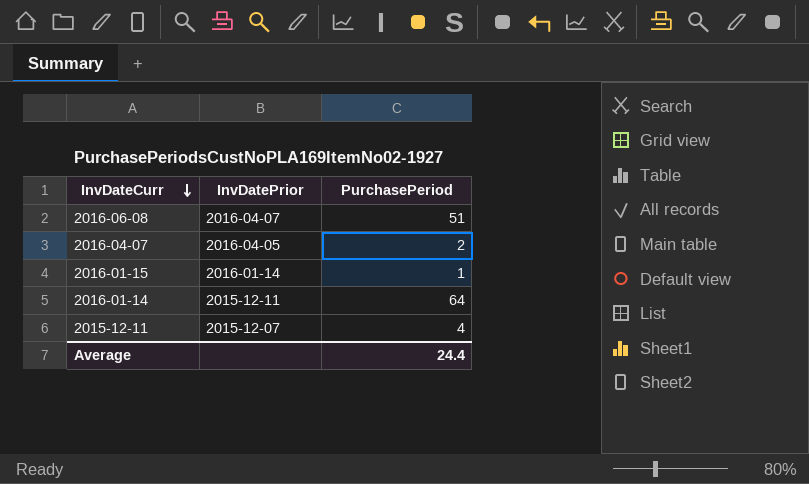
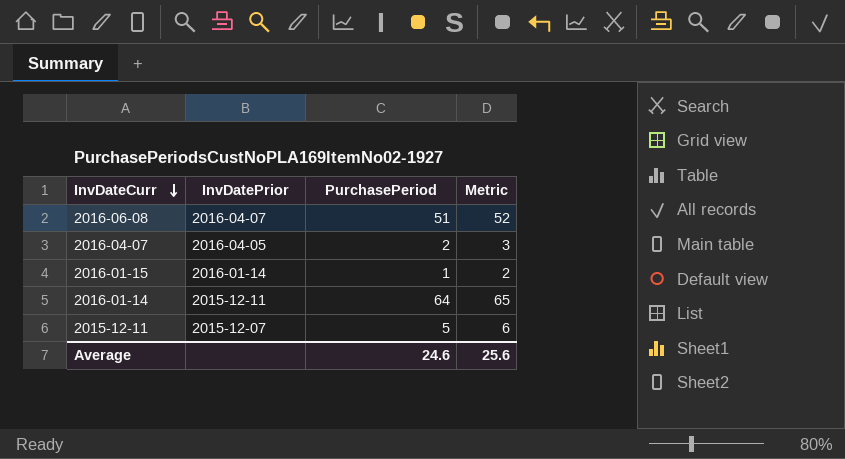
column Metric | formula: none -> [PurchasePeriod] + 1
2015-12-11 | PurchasePeriod: 4 -> 5
Average | PurchasePeriod: 24.4 -> 24.6

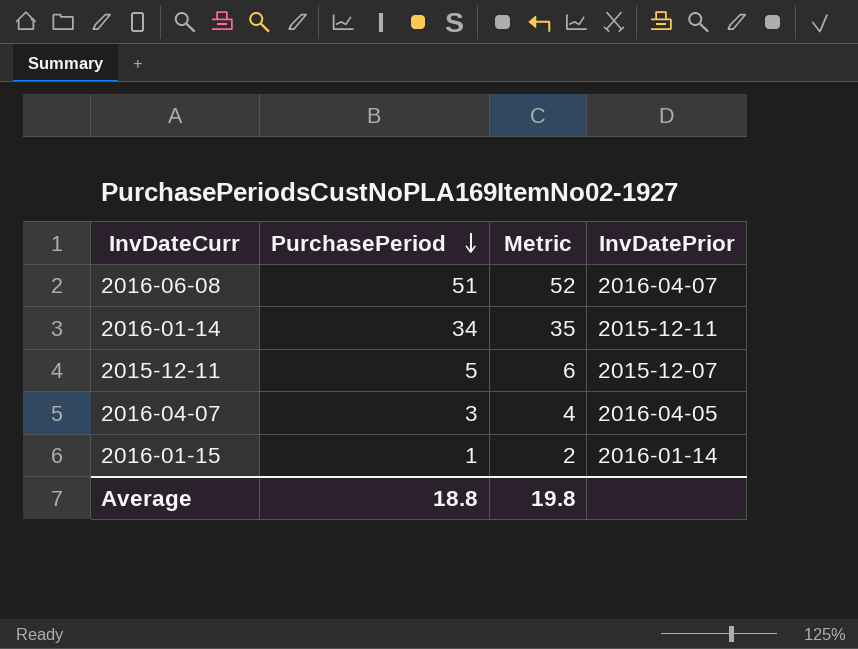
row order: InvDateCurr descending -> PurchasePeriod descending
column InvDatePrior | position: 2 -> 4
2016-01-14 | PurchasePeriod: 64 -> 34
2016-01-14 | Metric: 65 -> 35
2016-04-07 | PurchasePeriod: 2 -> 3
2016-04-07 | Metric: 3 -> 4
Average | PurchasePeriod: 24.6 -> 18.8
Average | Metric: 25.6 -> 19.8

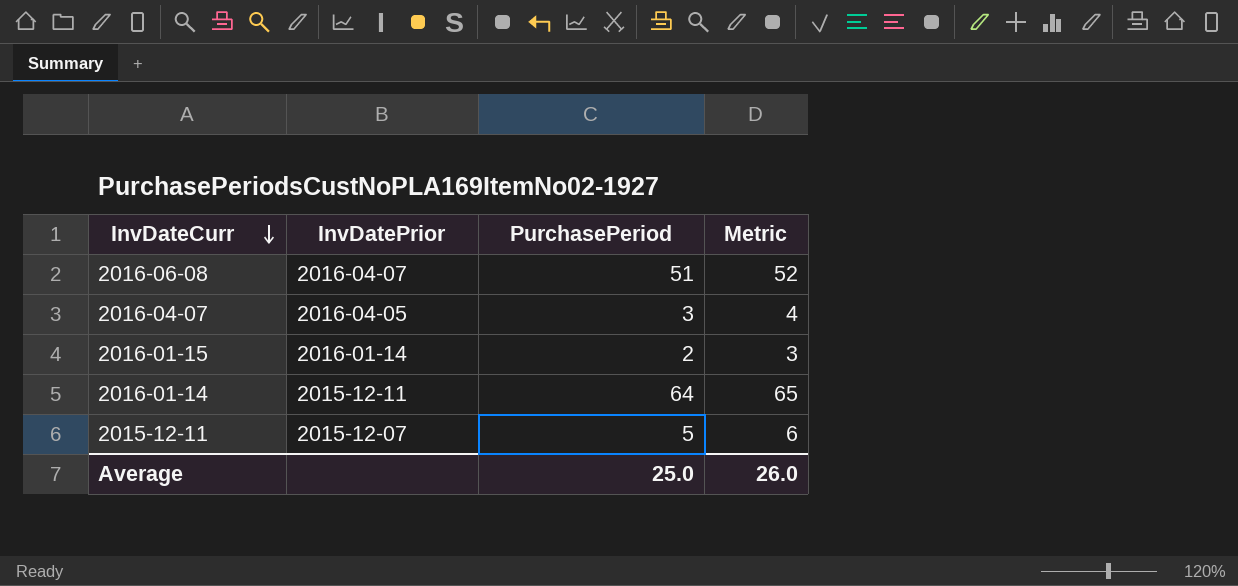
row order: PurchasePeriod descending -> InvDateCurr descending
column InvDatePrior | position: 4 -> 2
2016-01-15 | PurchasePeriod: 1 -> 2
2016-01-15 | Metric: 2 -> 3
2016-01-14 | PurchasePeriod: 34 -> 64
2016-01-14 | Metric: 35 -> 65
Average | PurchasePeriod: 18.8 -> 25.0
Average | Metric: 19.8 -> 26.0

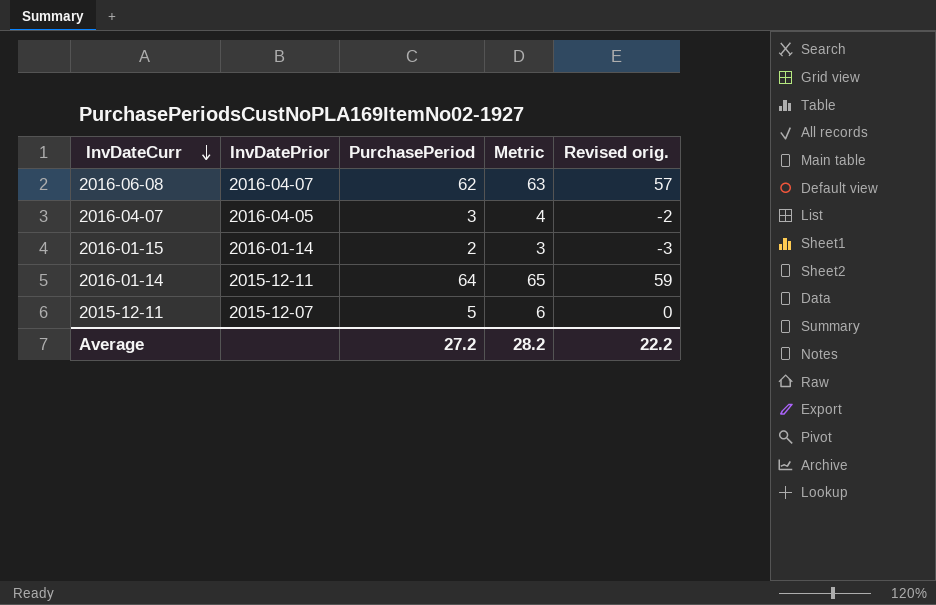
column Revised orig. | formula: none -> [PurchasePeriod] - 5
2016-06-08 | PurchasePeriod: 51 -> 62
2016-06-08 | Metric: 52 -> 63
Average | PurchasePeriod: 25.0 -> 27.2
Average | Metric: 26.0 -> 28.2

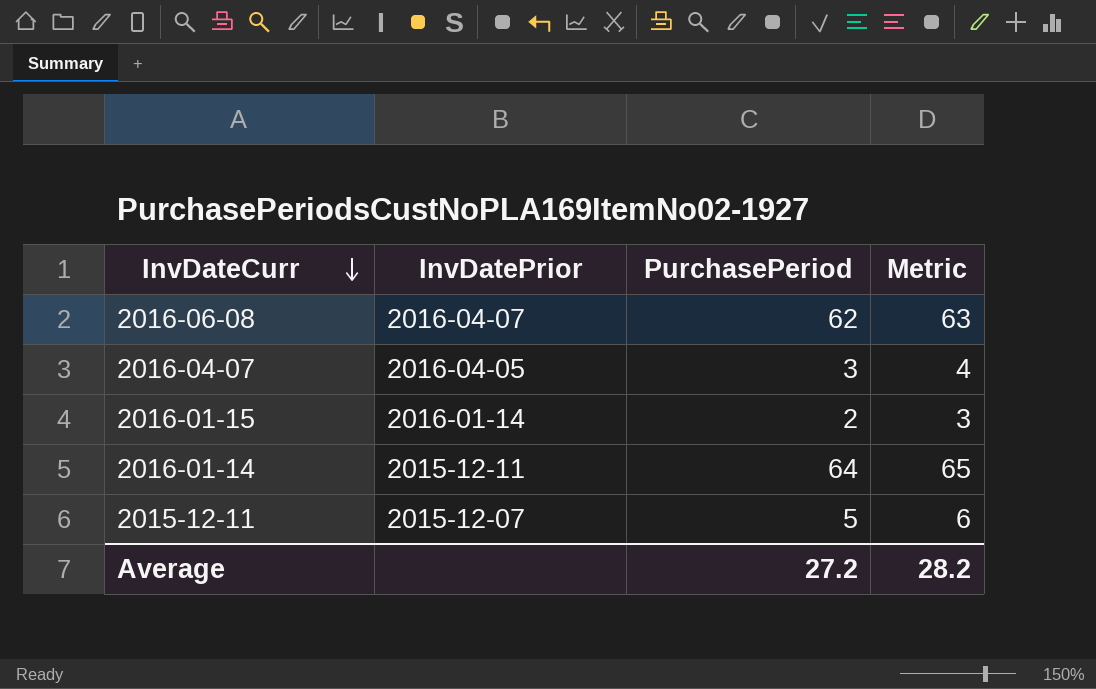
column Revised orig. | formula: [PurchasePeriod] - 5 -> none

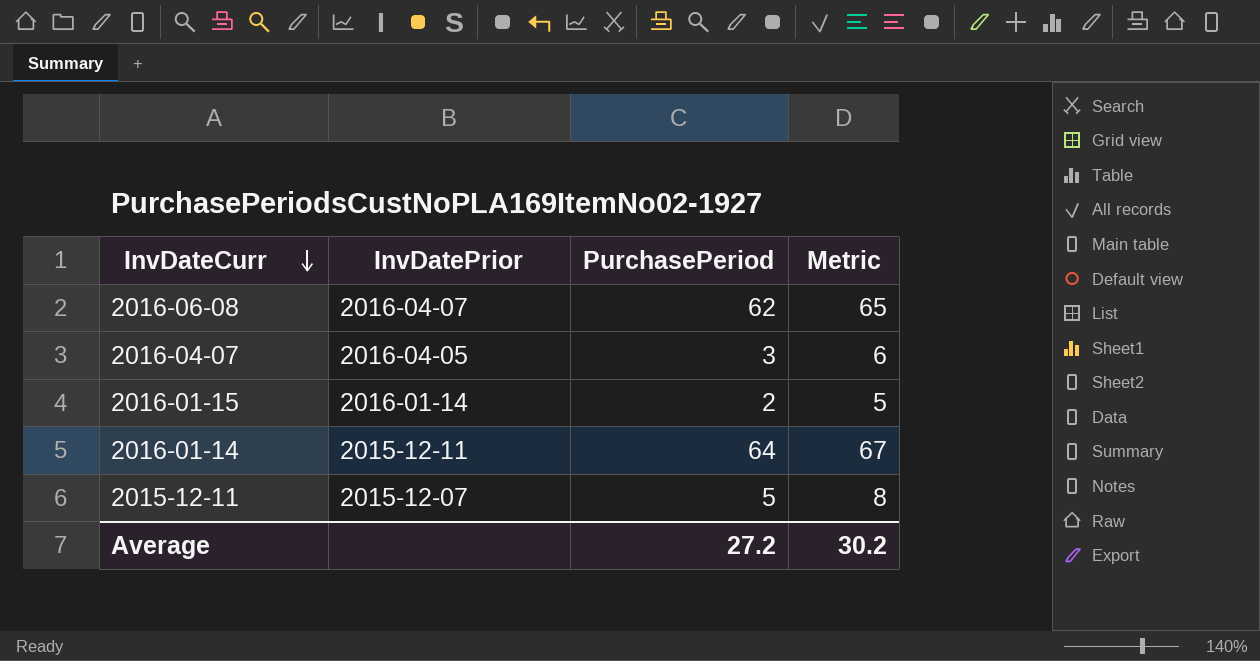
column Metric | formula: [PurchasePeriod] + 1 -> [PurchasePeriod] + 3
Average | Metric: 28.2 -> 30.2

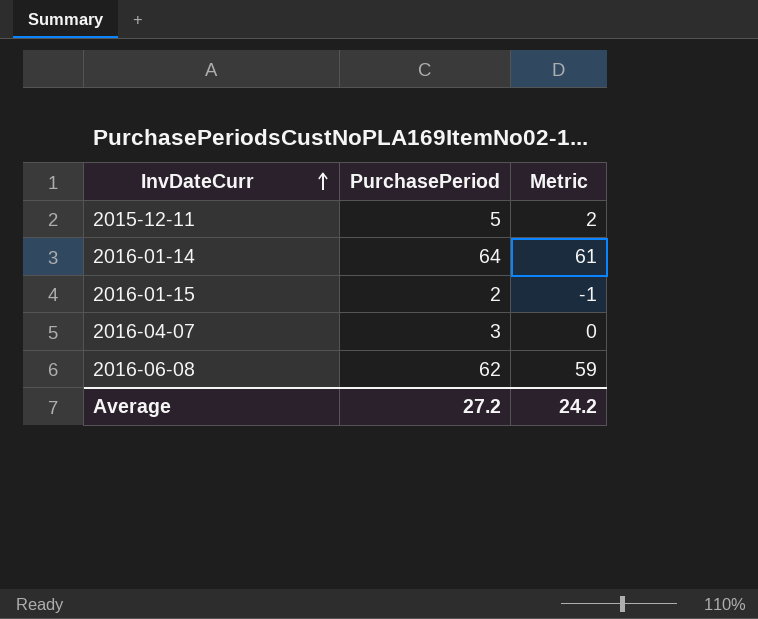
row order: InvDateCurr descending -> InvDateCurr ascending
column InvDatePrior | position: 2 -> none
column Metric | formula: [PurchasePeriod] + 3 -> [PurchasePeriod] - 3
Average | Metric: 30.2 -> 24.2

